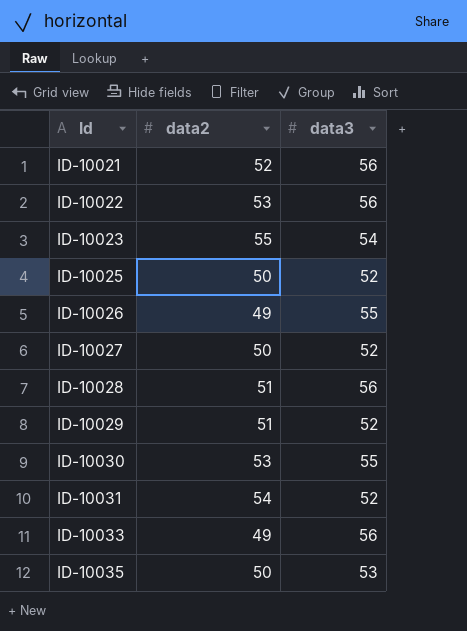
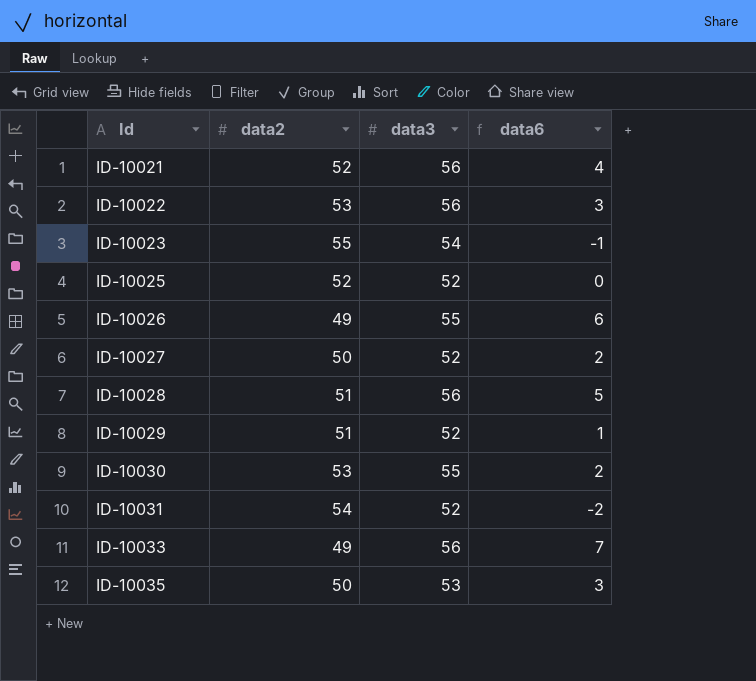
column data6 | formula: none -> [data3] - [data2]
ID-10025 | data2: 50 -> 52

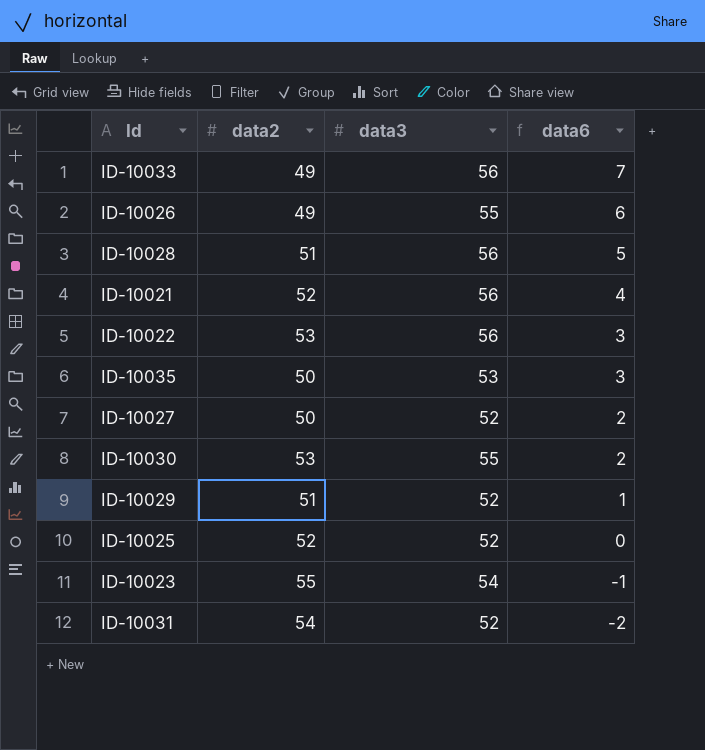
row order: Id ascending -> data6 descending

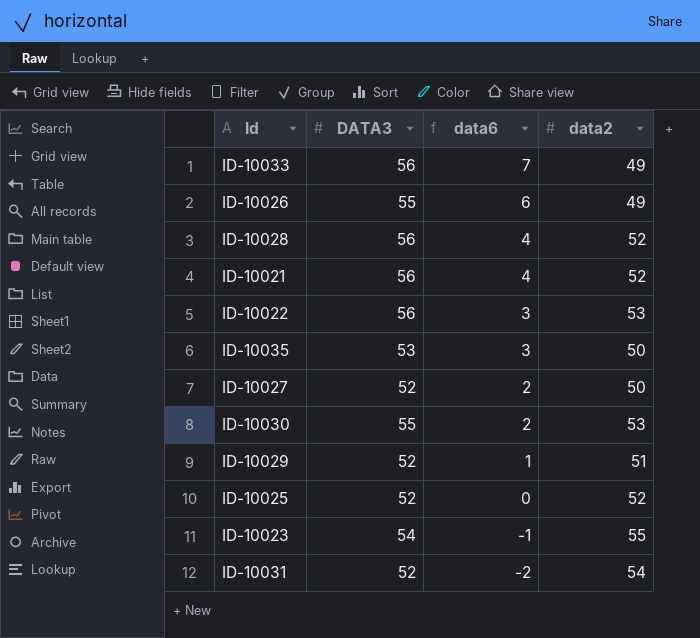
column name: data3 -> DATA3
column data2 | position: 2 -> 4
ID-10028 | data6: 5 -> 4
ID-10028 | data2: 51 -> 52

